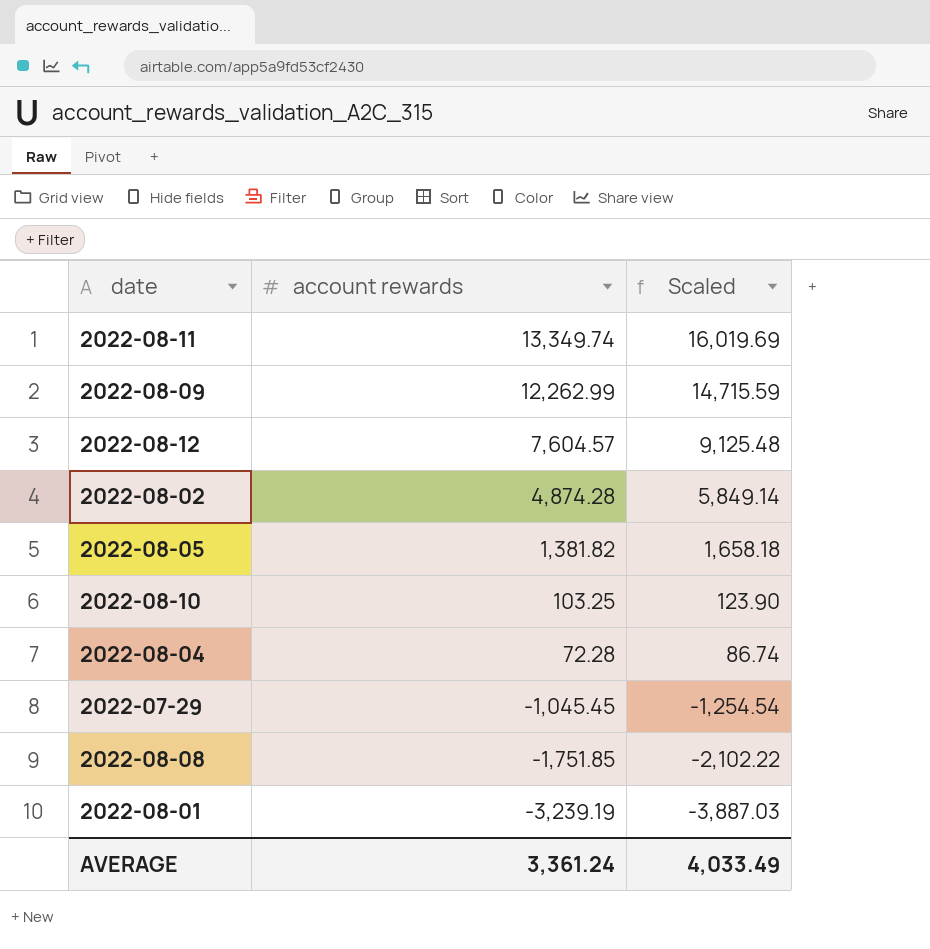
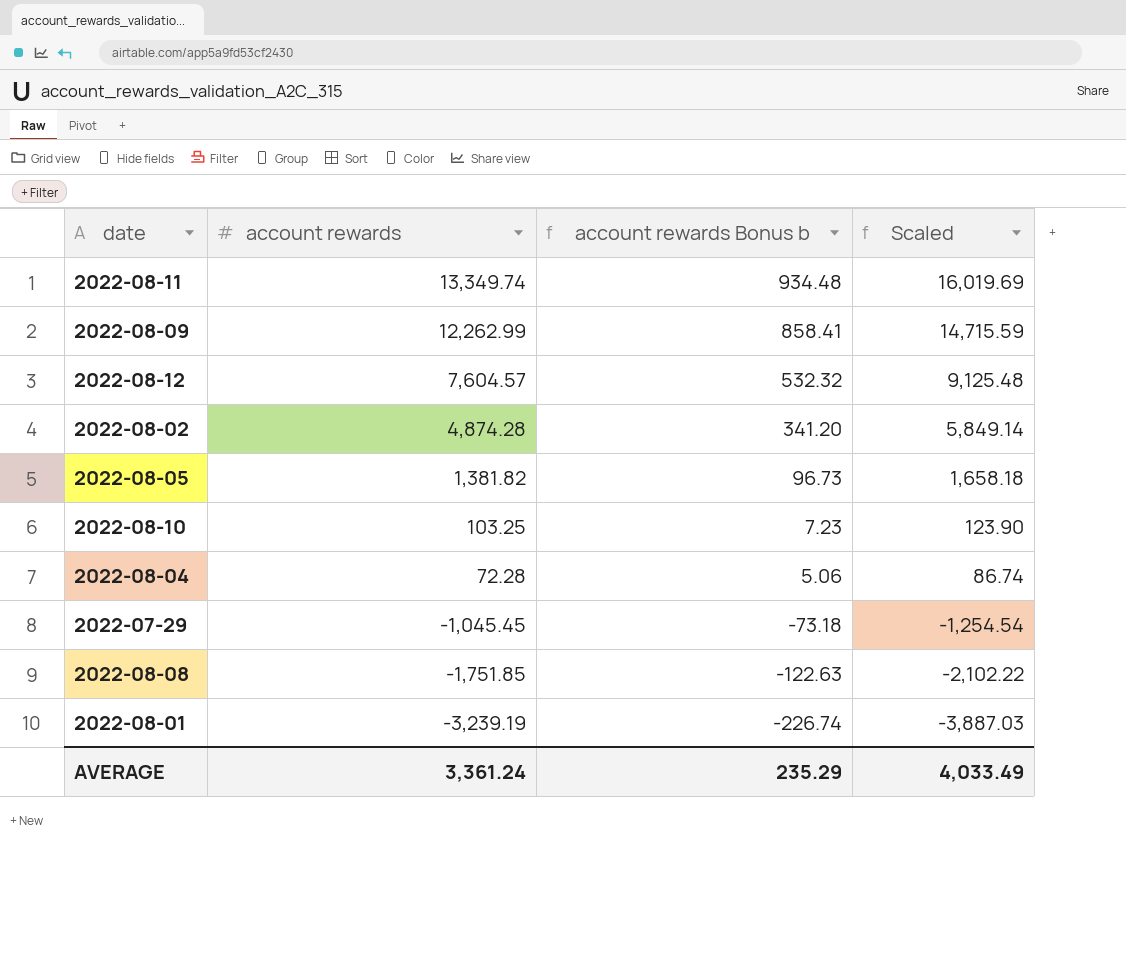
column account rewards Bonus b | formula: none -> [account rewards] * 0.07

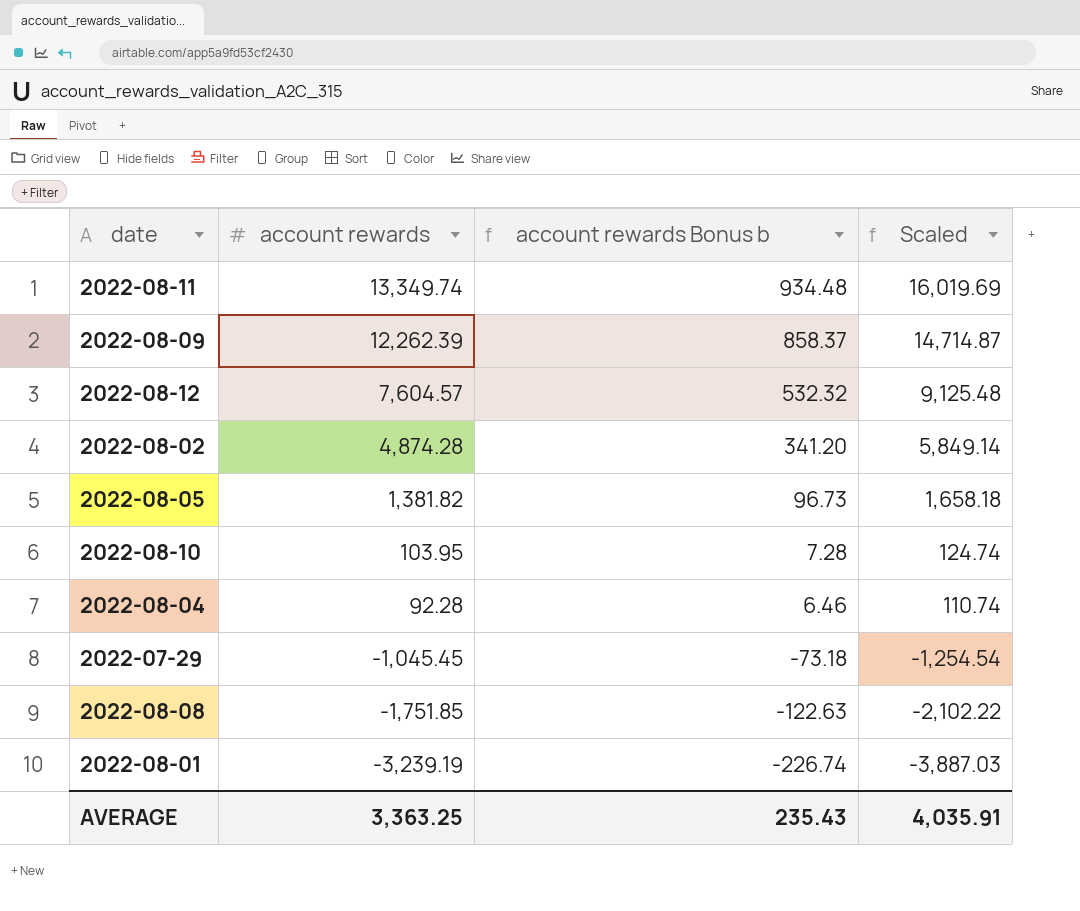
2022-08-09 | account rewards: 12,262.99 -> 12,262.39
2022-08-09 | account rewards Bonus b: 858.41 -> 858.37
2022-08-09 | Scaled: 14,715.59 -> 14,714.87
2022-08-10 | account rewards: 103.25 -> 103.95
2022-08-10 | account rewards Bonus b: 7.23 -> 7.28
2022-08-10 | Scaled: 123.90 -> 124.74
2022-08-04 | account rewards: 72.28 -> 92.28
2022-08-04 | account rewards Bonus b: 5.06 -> 6.46
2022-08-04 | Scaled: 86.74 -> 110.74
AVERAGE | account rewards: 3,361.24 -> 3,363.25
AVERAGE | account rewards Bonus b: 235.29 -> 235.43
AVERAGE | Scaled: 4,033.49 -> 4,035.91

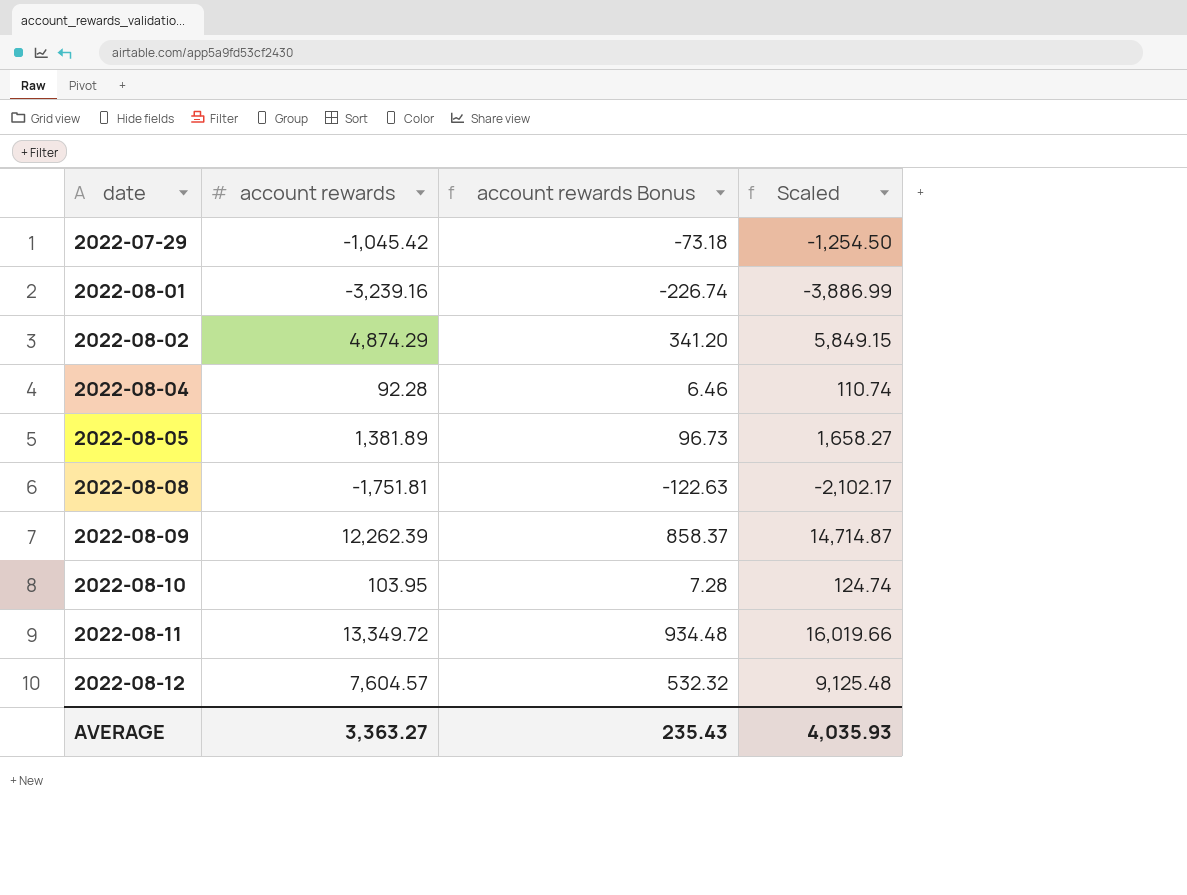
row order: account rewards descending -> date ascending
column name: account rewards Bonus b -> account rewards Bonus
2022-07-29 | account rewards: -1,045.45 -> -1,045.42
2022-07-29 | Scaled: -1,254.54 -> -1,254.50
2022-08-01 | account rewards: -3,239.19 -> -3,239.16
2022-08-01 | Scaled: -3,887.03 -> -3,886.99
2022-08-02 | account rewards: 4,874.28 -> 4,874.29
2022-08-02 | Scaled: 5,849.14 -> 5,849.15
2022-08-05 | account rewards: 1,381.82 -> 1,381.89
2022-08-05 | Scaled: 1,658.18 -> 1,658.27
2022-08-08 | account rewards: -1,751.85 -> -1,751.81
2022-08-08 | Scaled: -2,102.22 -> -2,102.17
2022-08-11 | account rewards: 13,349.74 -> 13,349.72
2022-08-11 | Scaled: 16,019.69 -> 16,019.66
AVERAGE | account rewards: 3,363.25 -> 3,363.27
AVERAGE | Scaled: 4,035.91 -> 4,035.93

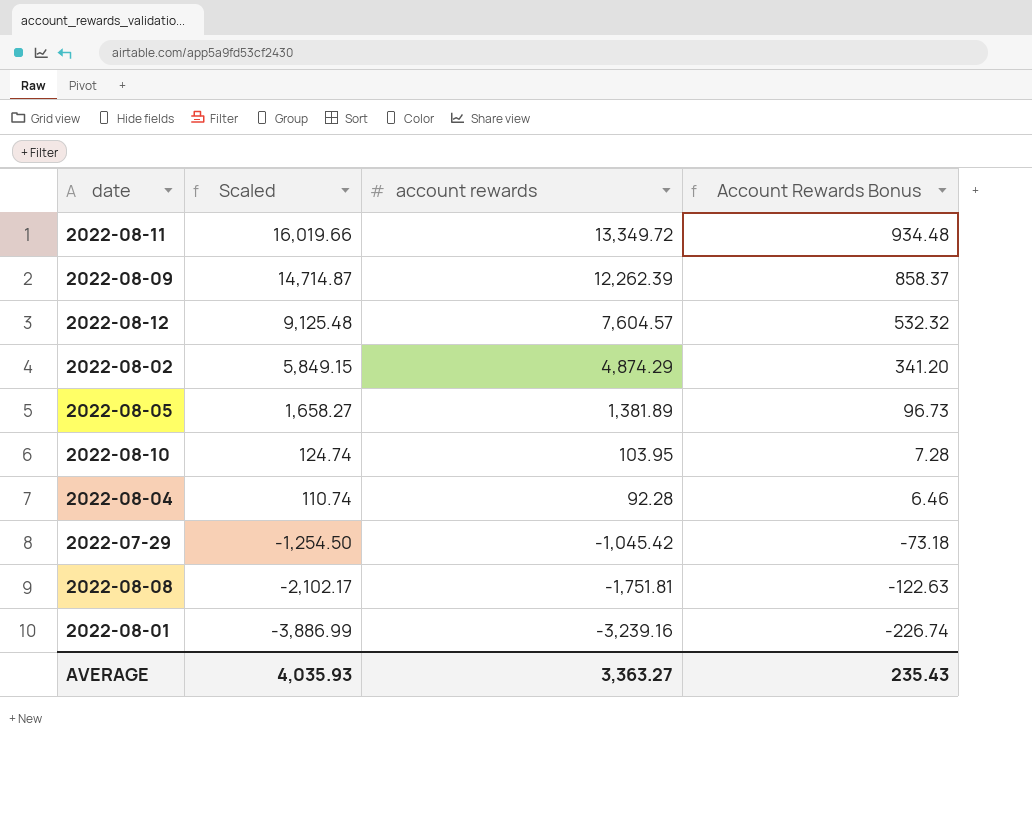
row order: date ascending -> Scaled descending
column Scaled | position: 4 -> 2
column name: account rewards Bonus -> Account Rewards Bonus

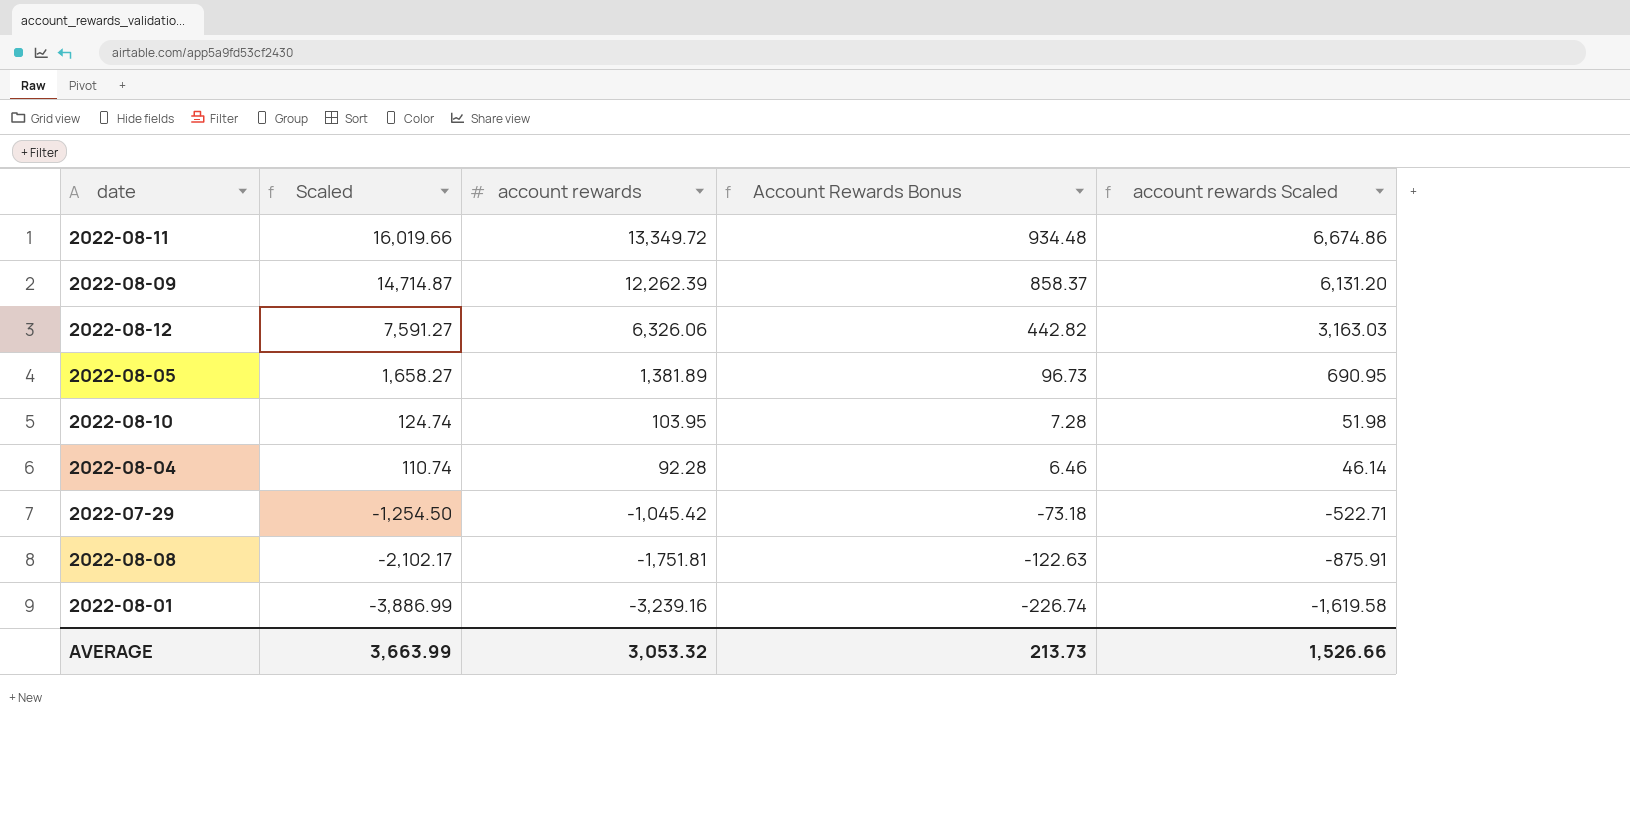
column account rewards Scaled | formula: none -> [account rewards] * 0.5
row 2022-08-02: 5,849.15 | 4,874.29 | 341.20 -> none
2022-08-12 | Scaled: 9,125.48 -> 7,591.27
2022-08-12 | account rewards: 7,604.57 -> 6,326.06
2022-08-12 | Account Rewards Bonus: 532.32 -> 442.82
AVERAGE | Scaled: 4,035.93 -> 3,663.99
AVERAGE | account rewards: 3,363.27 -> 3,053.32
AVERAGE | Account Rewards Bonus: 235.43 -> 213.73

